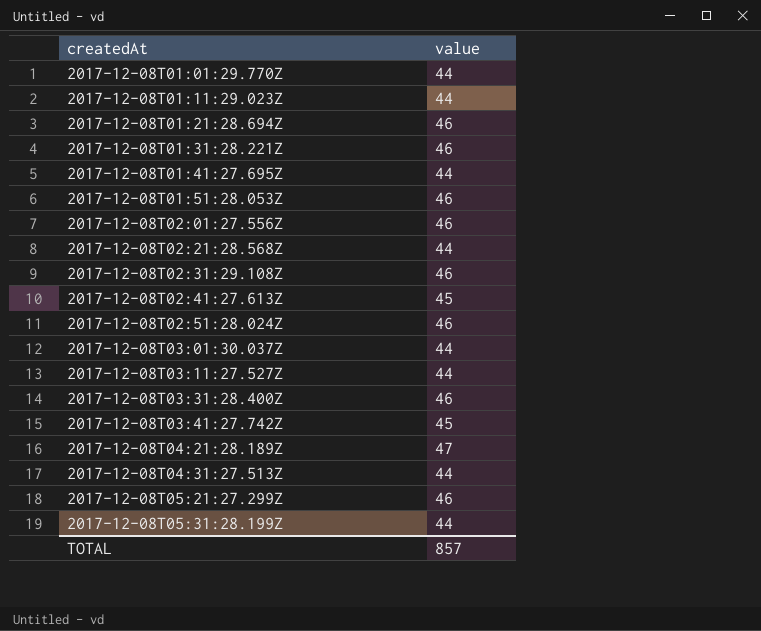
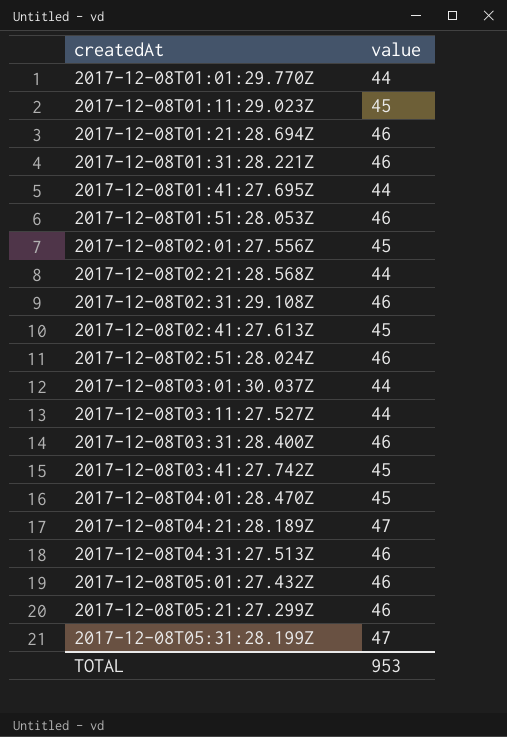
2017-12-08T01:11:29.023Z | value: 44 -> 45
2017-12-08T02:01:27.556Z | value: 46 -> 45
row 2017-12-08T04:01:28.470Z: none -> 45
2017-12-08T04:31:27.513Z | value: 44 -> 46
row 2017-12-08T05:01:27.432Z: none -> 46
2017-12-08T05:31:28.199Z | value: 44 -> 47
TOTAL | value: 857 -> 953

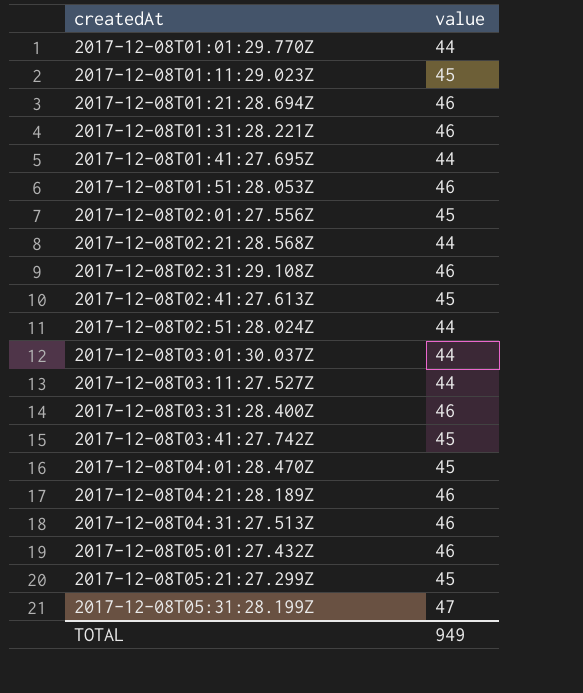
2017-12-08T02:51:28.024Z | value: 46 -> 44
2017-12-08T04:21:28.189Z | value: 47 -> 46
2017-12-08T05:21:27.299Z | value: 46 -> 45
TOTAL | value: 953 -> 949

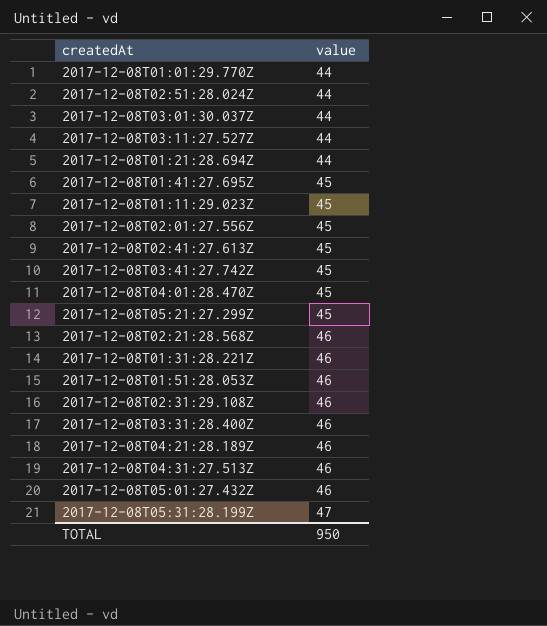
row order: createdAt ascending -> value ascending
2017-12-08T01:21:28.694Z | value: 46 -> 44
2017-12-08T01:41:27.695Z | value: 44 -> 45
2017-12-08T02:21:28.568Z | value: 44 -> 46
TOTAL | value: 949 -> 950

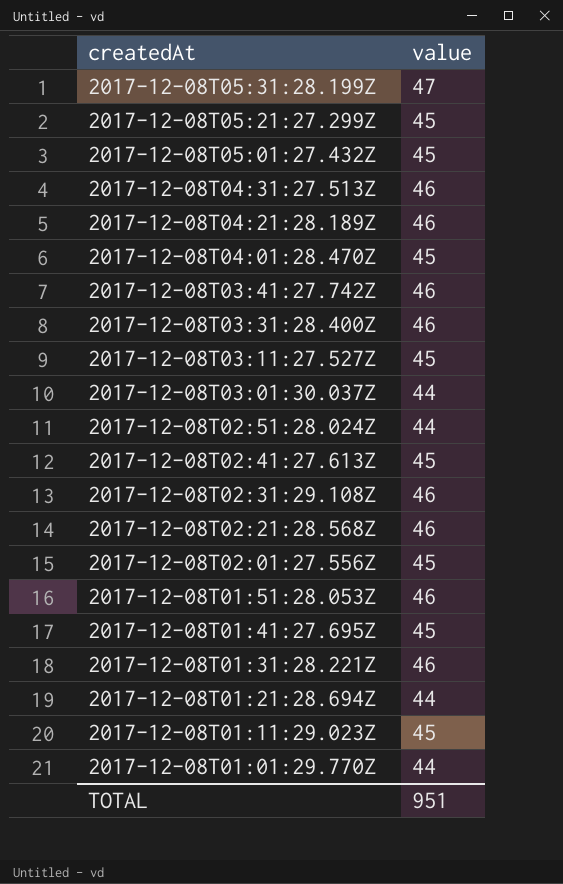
row order: value ascending -> createdAt descending
2017-12-08T05:01:27.432Z | value: 46 -> 45
2017-12-08T03:41:27.742Z | value: 45 -> 46
2017-12-08T03:11:27.527Z | value: 44 -> 45
TOTAL | value: 950 -> 951

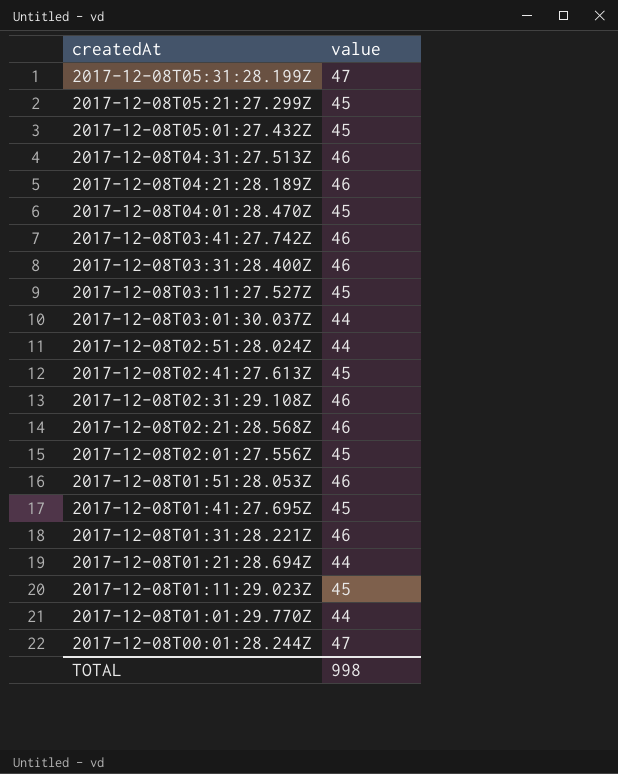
row 2017-12-08T00:01:28.244Z: none -> 47
TOTAL | value: 951 -> 998

